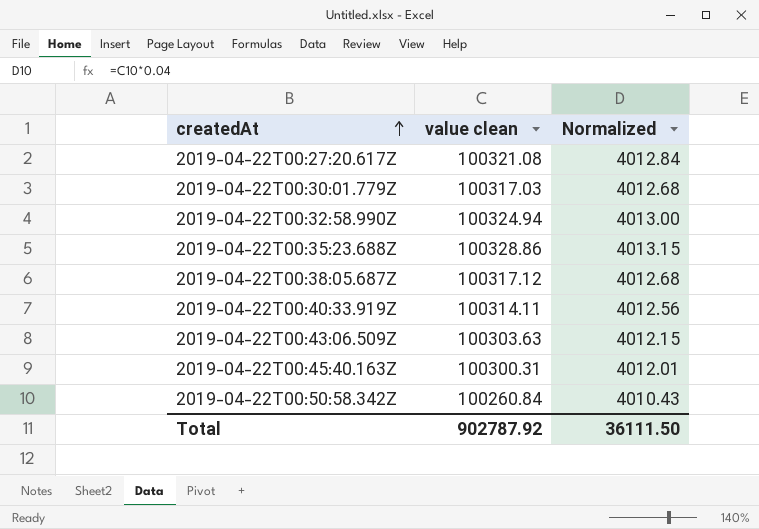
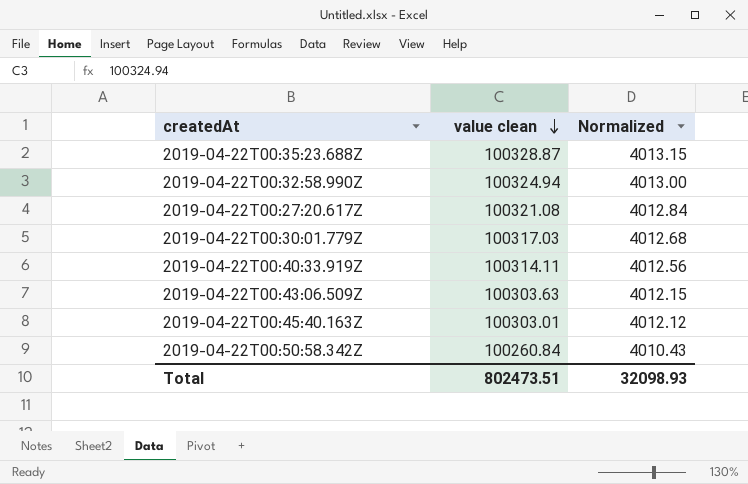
row order: createdAt ascending -> value clean descending
row 2019-04-22T00:38:05.687Z: 100317.12 | 4012.68 -> none
2019-04-22T00:35:23.688Z | value clean: 100328.86 -> 100328.87
2019-04-22T00:45:40.163Z | value clean: 100300.31 -> 100303.01
2019-04-22T00:45:40.163Z | Normalized: 4012.01 -> 4012.12
Total | value clean: 902787.92 -> 802473.51
Total | Normalized: 36111.50 -> 32098.93

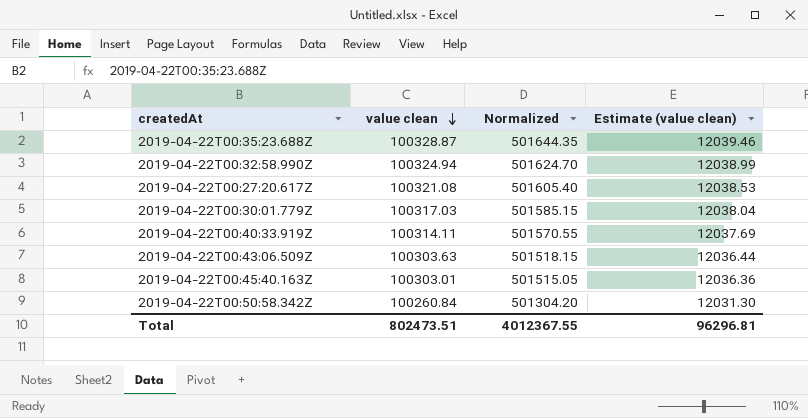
column Normalized | formula: [value clean] * 0.04 -> [value clean] * 5
column Estimate (value clean) | formula: none -> [value clean] * 0.12
Total | Normalized: 32098.93 -> 4012367.55

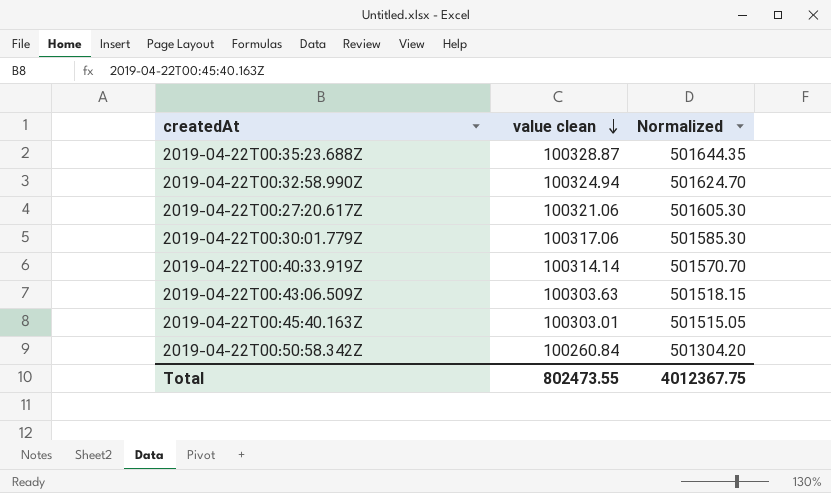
column Estimate (value clean) | formula: [value clean] * 0.12 -> none
2019-04-22T00:27:20.617Z | value clean: 100321.08 -> 100321.06
2019-04-22T00:27:20.617Z | Normalized: 501605.40 -> 501605.30
2019-04-22T00:30:01.779Z | value clean: 100317.03 -> 100317.06
2019-04-22T00:30:01.779Z | Normalized: 501585.15 -> 501585.30
2019-04-22T00:40:33.919Z | value clean: 100314.11 -> 100314.14
2019-04-22T00:40:33.919Z | Normalized: 501570.55 -> 501570.70
Total | value clean: 802473.51 -> 802473.55
Total | Normalized: 4012367.55 -> 4012367.75

